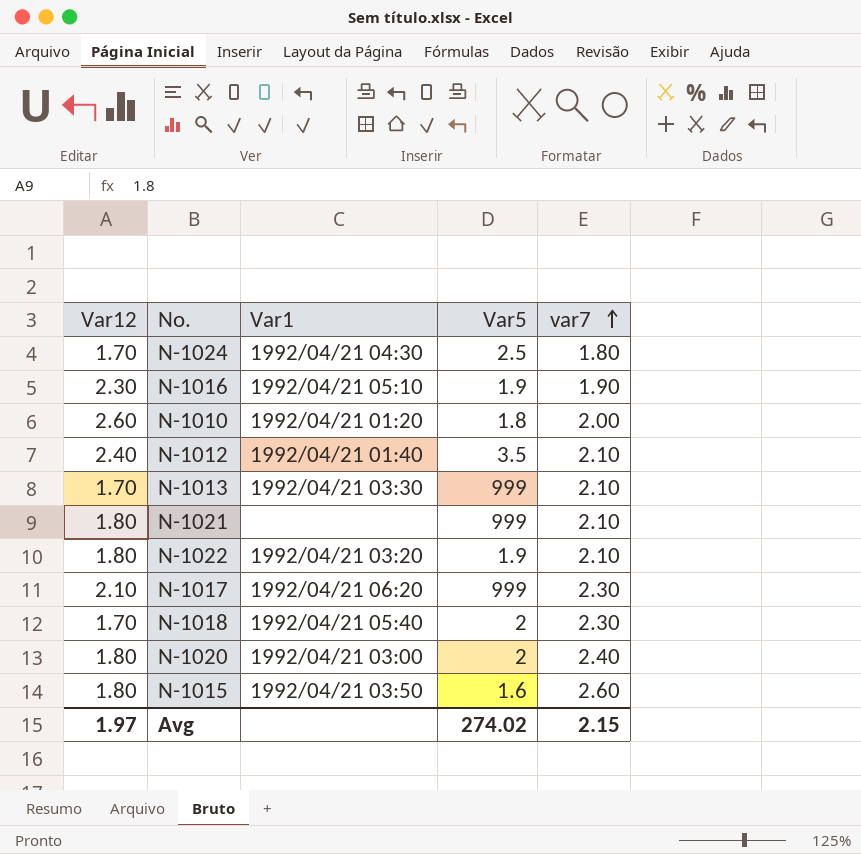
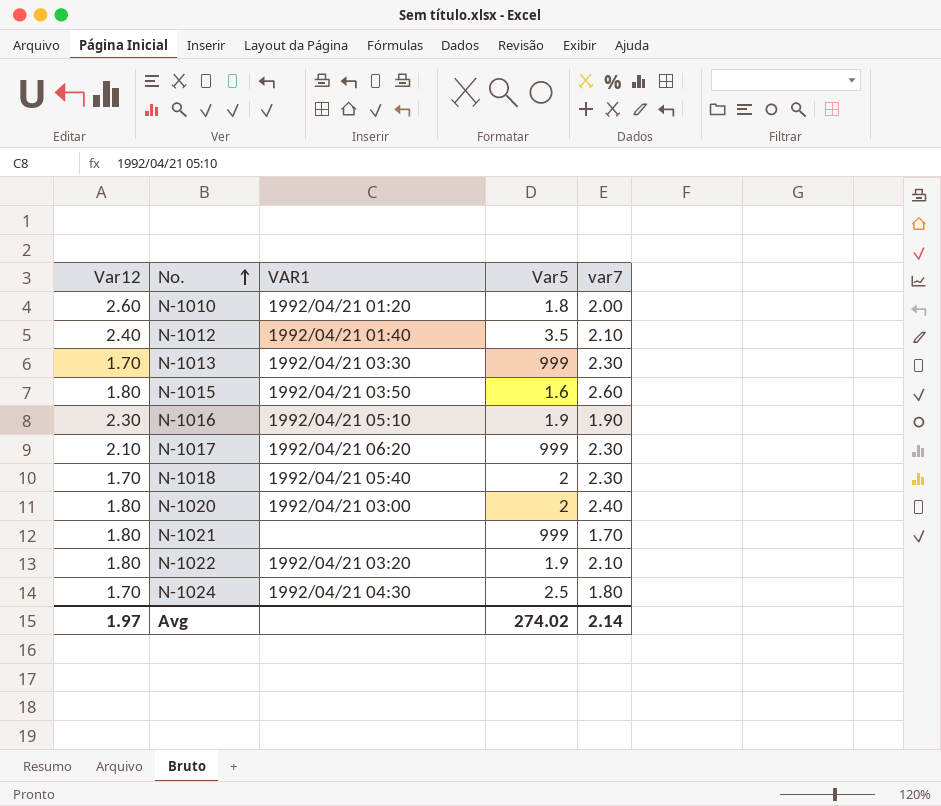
row order: var7 ascending -> No. ascending
column name: Var1 -> VAR1
N-1013 | var7: 2.10 -> 2.30
N-1021 | var7: 2.10 -> 1.70
Avg | var7: 2.15 -> 2.14

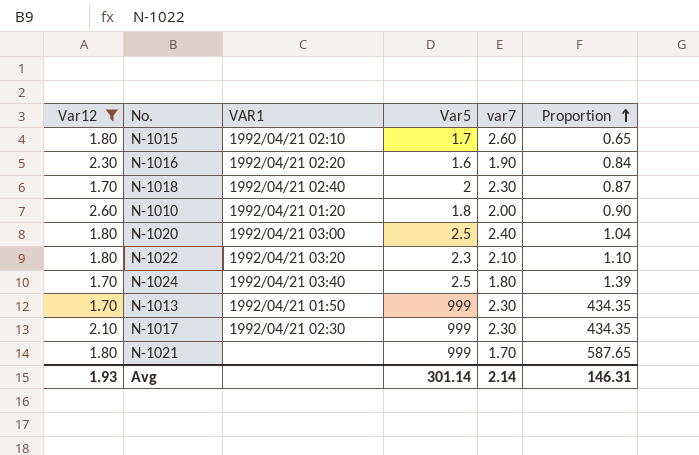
filter: none -> Var12 != 2.40
row order: No. ascending -> Proportion ascending
column Proportion | formula: none -> [Var5] / [var7]
N-1015 | VAR1: 1992/04/21 03:50 -> 1992/04/21 02:10
N-1015 | Var5: 1.6 -> 1.7
N-1016 | VAR1: 1992/04/21 05:10 -> 1992/04/21 02:20
N-1016 | Var5: 1.9 -> 1.6
N-1018 | VAR1: 1992/04/21 05:40 -> 1992/04/21 02:40
N-1020 | Var5: 2 -> 2.5
N-1022 | Var5: 1.9 -> 2.3
N-1024 | VAR1: 1992/04/21 04:30 -> 1992/04/21 03:40
N-1013 | VAR1: 1992/04/21 03:30 -> 1992/04/21 01:50
N-1017 | VAR1: 1992/04/21 06:20 -> 1992/04/21 02:30
Avg | Var12: 1.97 -> 1.93
Avg | Var5: 274.02 -> 301.14

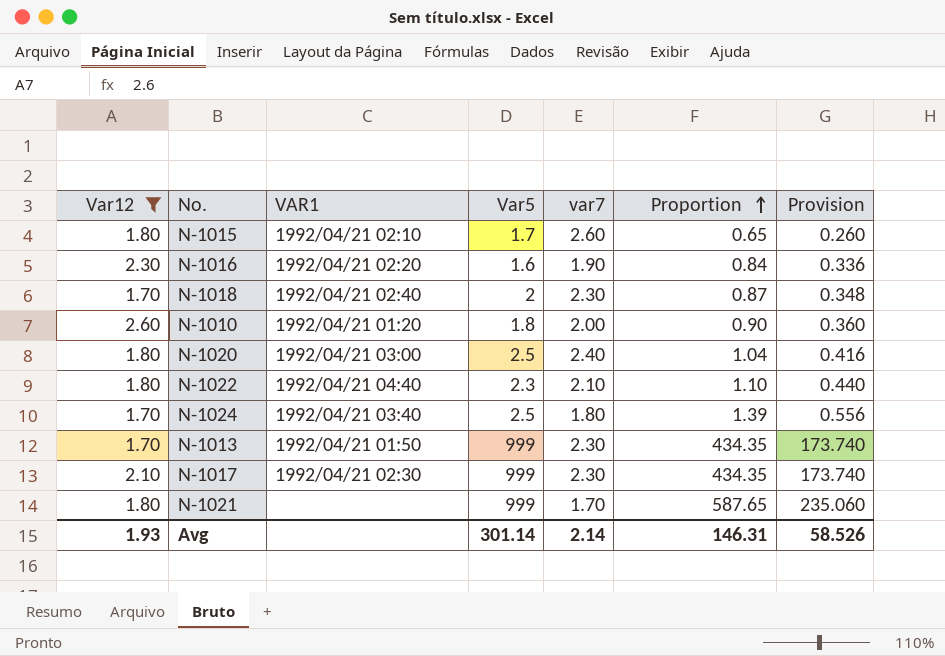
column Provision | formula: none -> [Proportion] * 0.4
N-1022 | VAR1: 1992/04/21 03:20 -> 1992/04/21 04:40

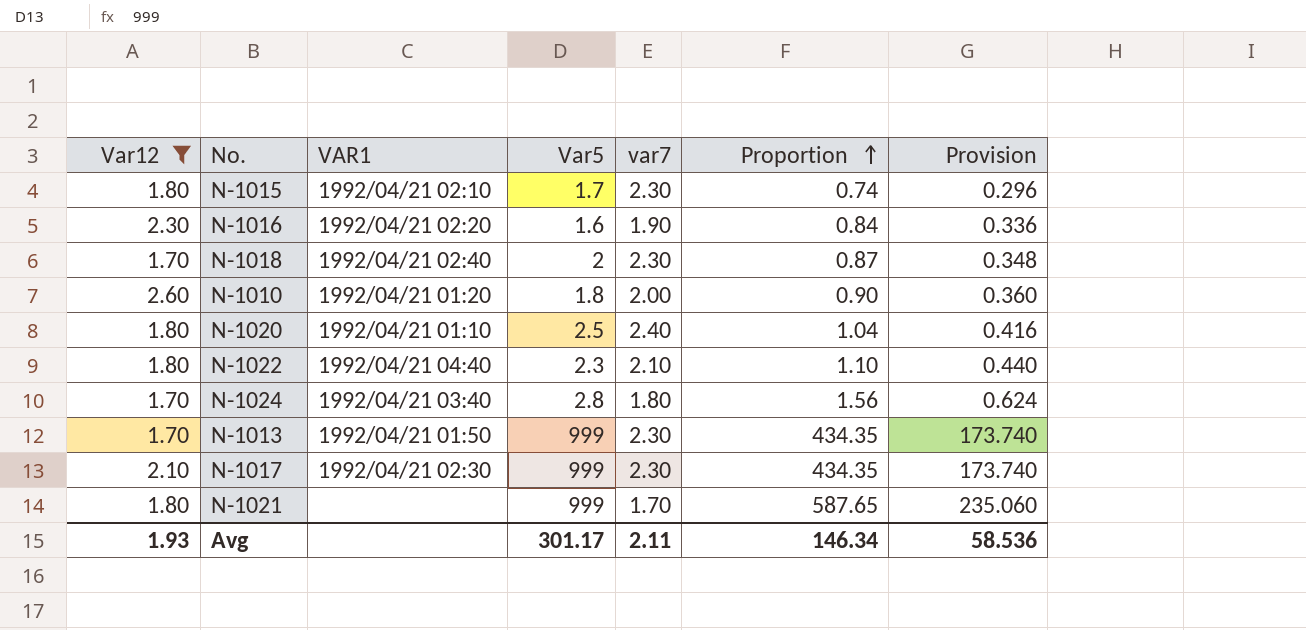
N-1015 | var7: 2.60 -> 2.30
N-1015 | Proportion: 0.65 -> 0.74
N-1015 | Provision: 0.260 -> 0.296
N-1020 | VAR1: 1992/04/21 03:00 -> 1992/04/21 01:10
N-1024 | Var5: 2.5 -> 2.8
N-1024 | Proportion: 1.39 -> 1.56
N-1024 | Provision: 0.556 -> 0.624
Avg | Var5: 301.14 -> 301.17
Avg | var7: 2.14 -> 2.11
Avg | Proportion: 146.31 -> 146.34
Avg | Provision: 58.526 -> 58.536

